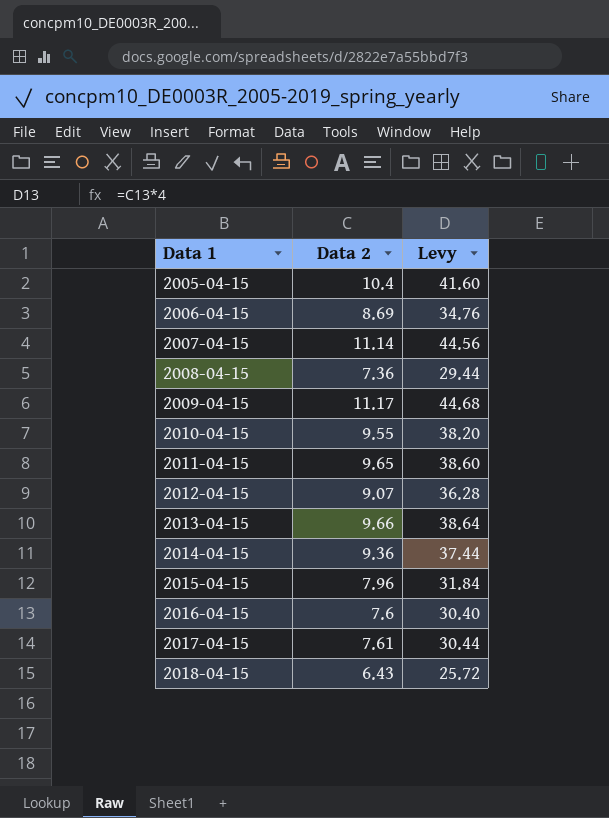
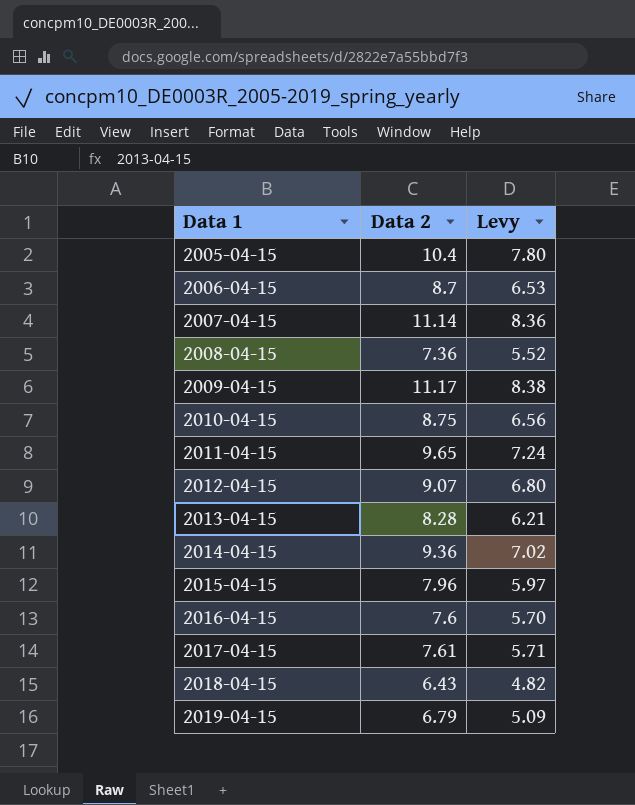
column Levy | formula: [Data 2] * 4 -> [Data 2] * 0.75
2006-04-15 | Data 2: 8.69 -> 8.7
2010-04-15 | Data 2: 9.55 -> 8.75
2013-04-15 | Data 2: 9.66 -> 8.28
row 2019-04-15: none -> 6.79 | 5.09

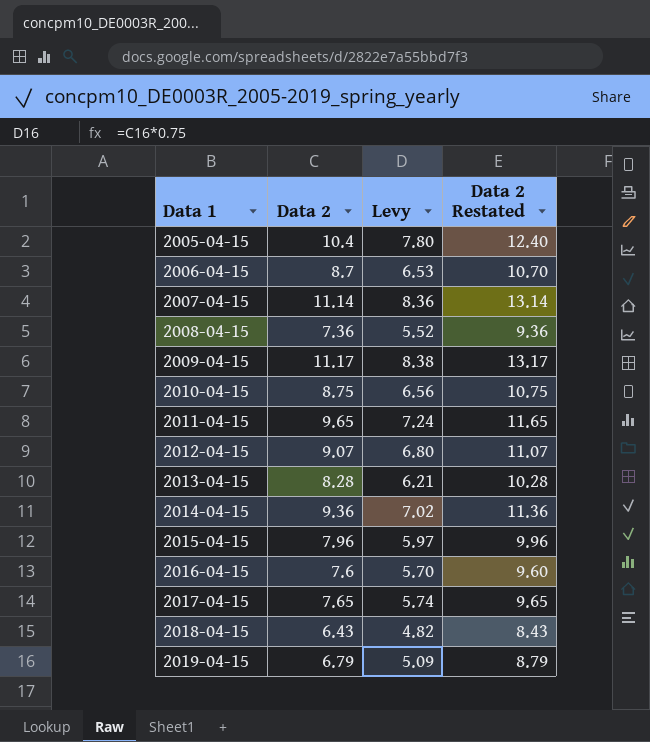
column Data 2 Restated | formula: none -> [Data 2] + 2
2017-04-15 | Data 2: 7.61 -> 7.65
2017-04-15 | Levy: 5.71 -> 5.74

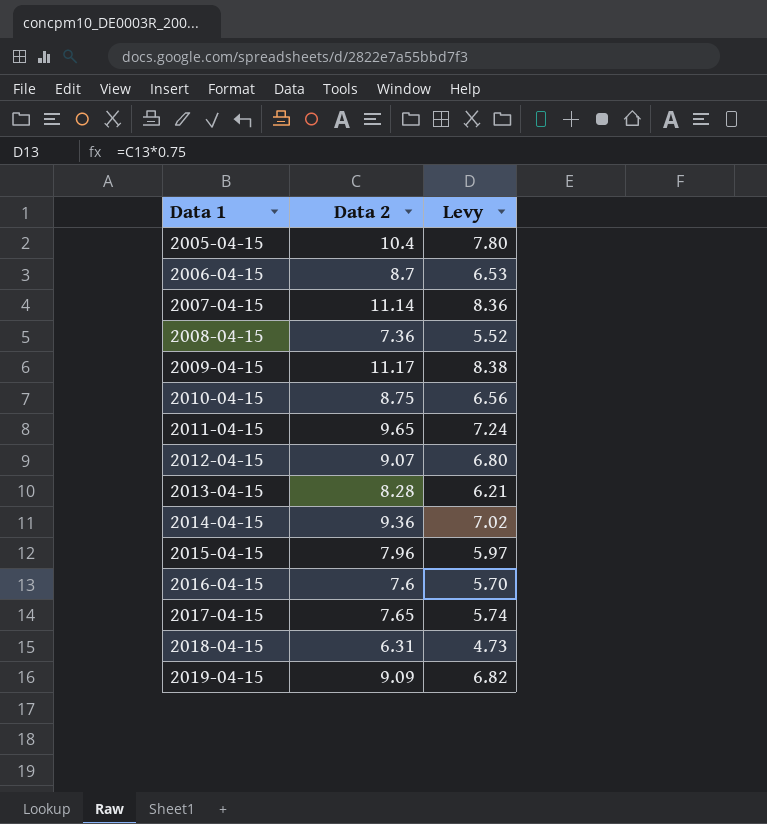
column Data 2 Restated | formula: [Data 2] + 2 -> none
2018-04-15 | Data 2: 6.43 -> 6.31
2018-04-15 | Levy: 4.82 -> 4.73
2019-04-15 | Data 2: 6.79 -> 9.09
2019-04-15 | Levy: 5.09 -> 6.82

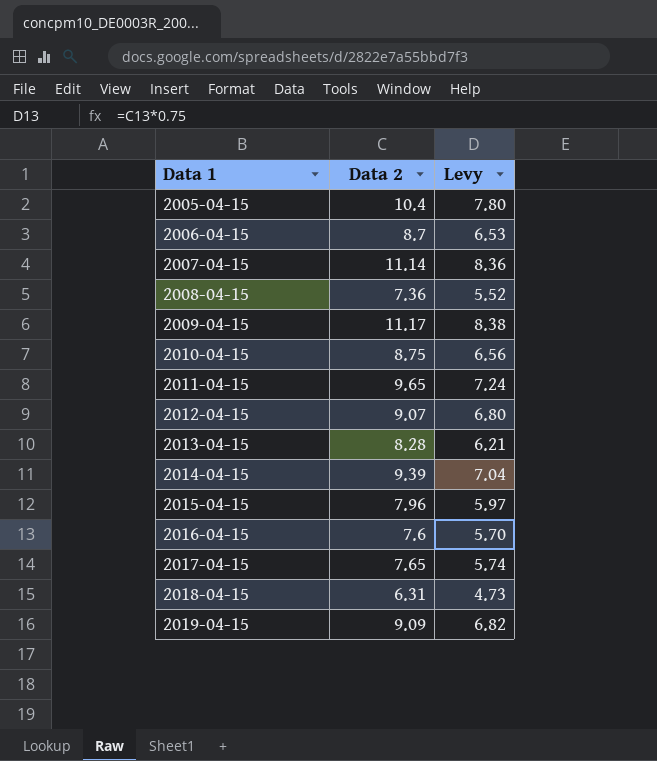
2014-04-15 | Data 2: 9.36 -> 9.39
2014-04-15 | Levy: 7.02 -> 7.04

